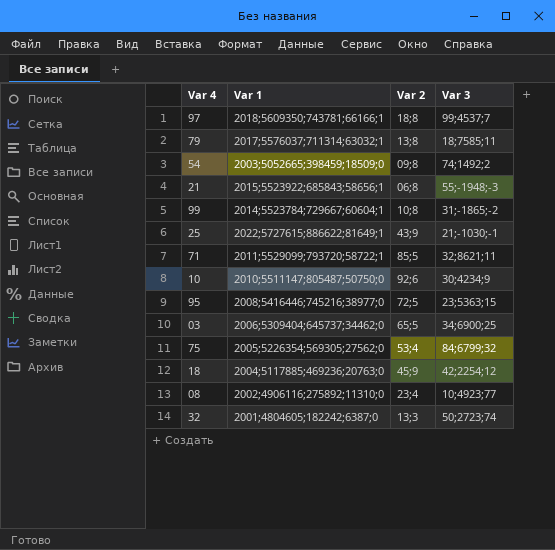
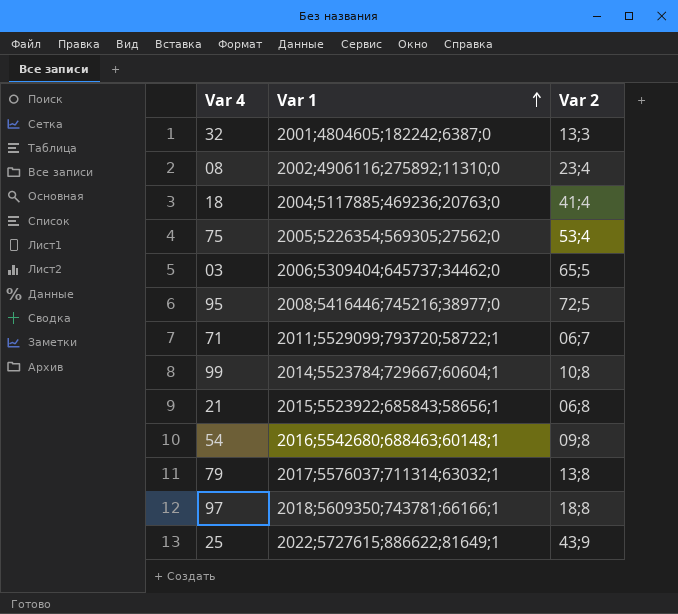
row order: none -> Var 1 ascending
column Var 3 | position: 4 -> none
row 10: 2010;5511147;805487;50750;0 | 92;6 | 30;4234;9 -> none
18 | Var 2: 45;9 -> 41;4
71 | Var 2: 85;5 -> 06;7
54 | Var 1: 2003;5052665;398459;18509;0 -> 2016;5542680;688463;60148;1

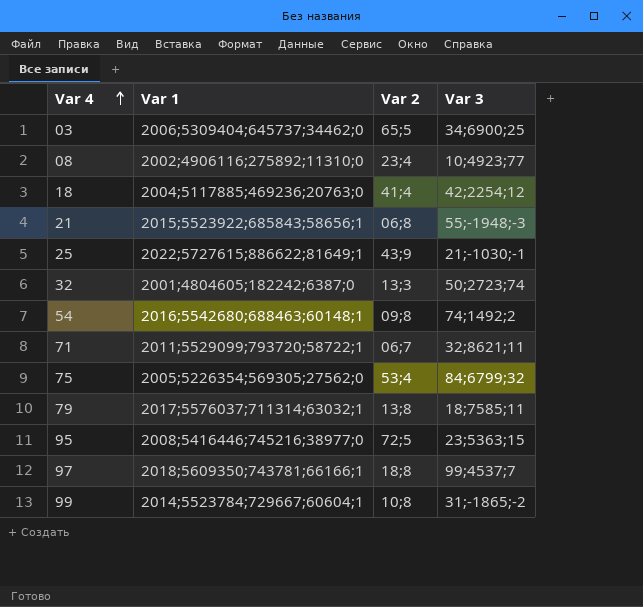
row order: Var 1 ascending -> Var 4 ascending
column Var 3 | position: none -> 4

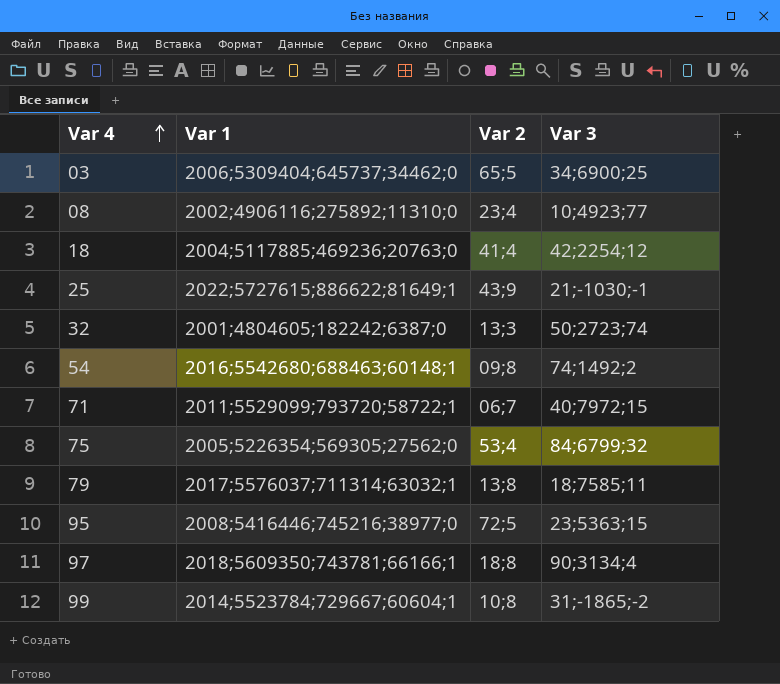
row 21: 2015;5523922;685843;58656;1 | 06;8 | 55;-1948;-3 -> none
71 | Var 3: 32;8621;11 -> 40;7972;15
97 | Var 3: 99;4537;7 -> 90;3134;4

